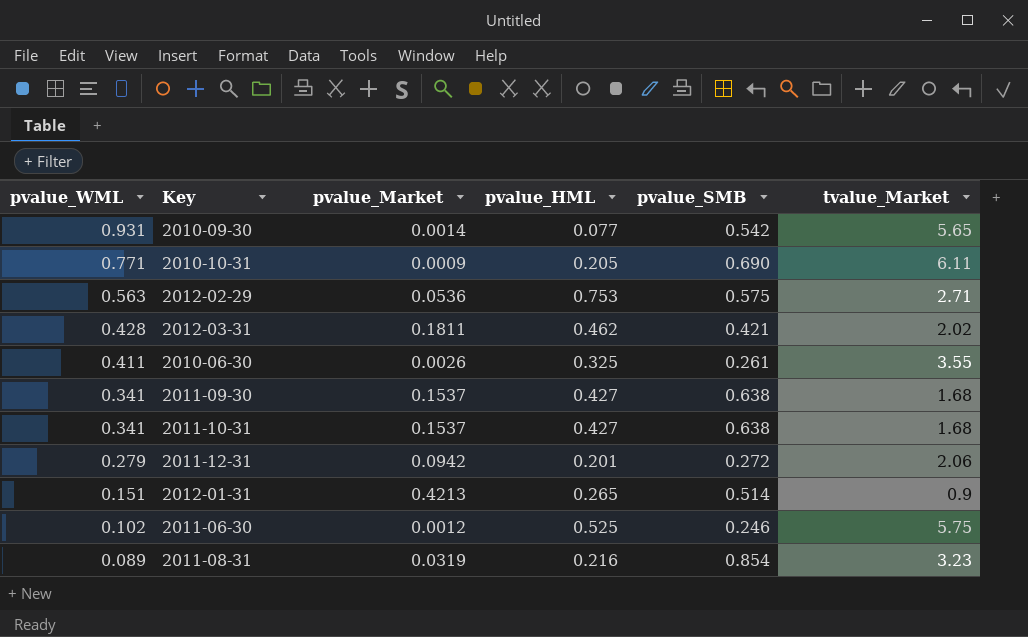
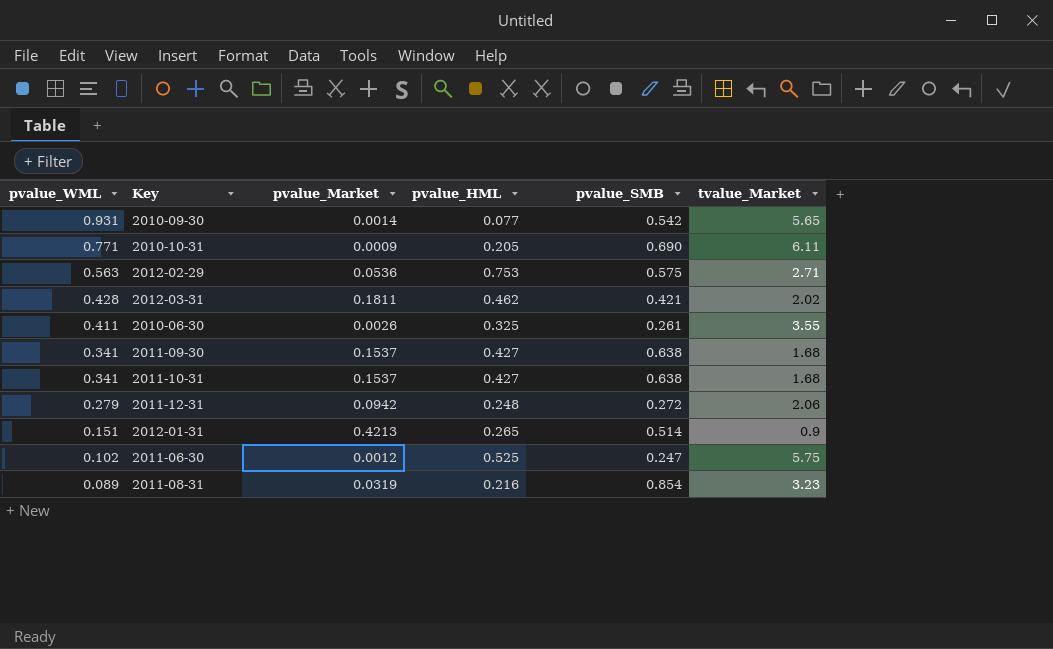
2011-12-31 | pvalue_HML: 0.201 -> 0.248
2011-06-30 | pvalue_SMB: 0.246 -> 0.247

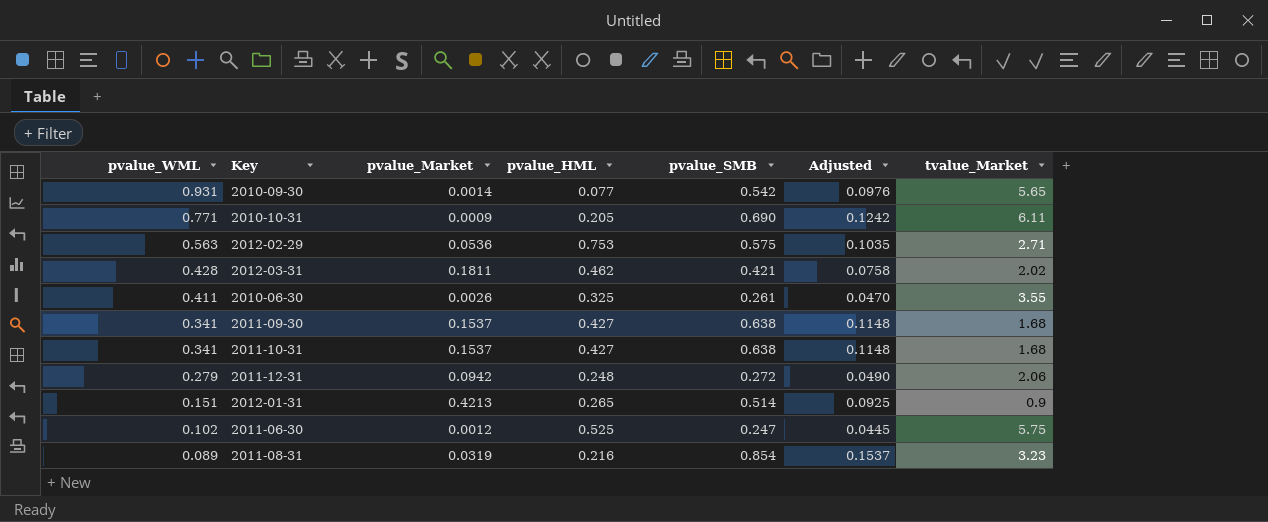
column Adjusted | formula: none -> [pvalue_SMB] * 0.18

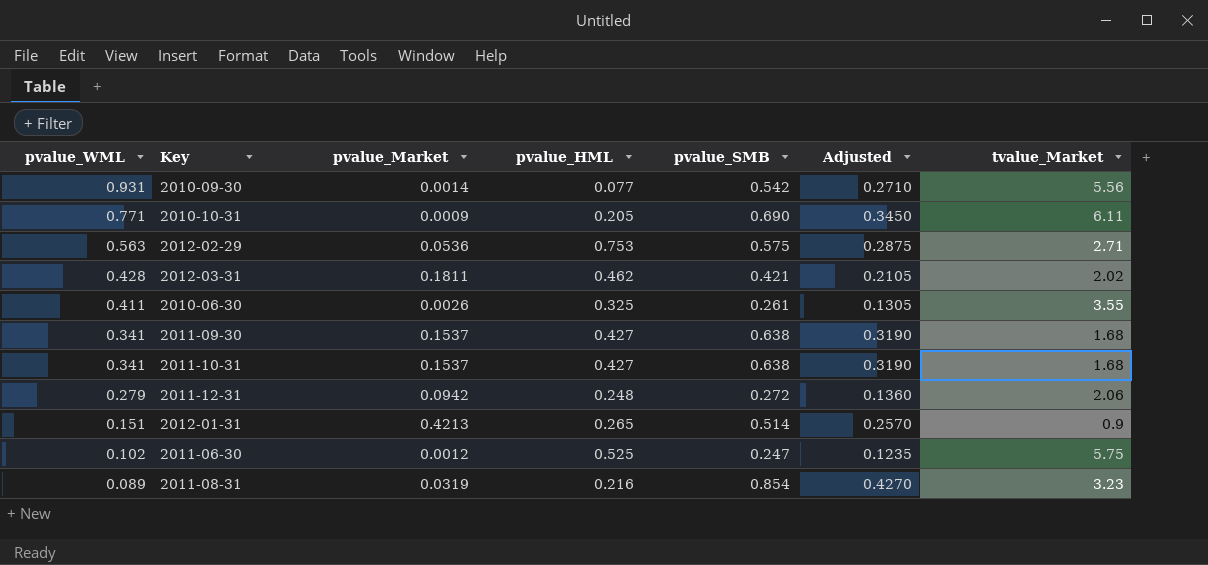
column Adjusted | formula: [pvalue_SMB] * 0.18 -> [pvalue_SMB] * 0.5
2010-09-30 | tvalue_Market: 5.65 -> 5.56

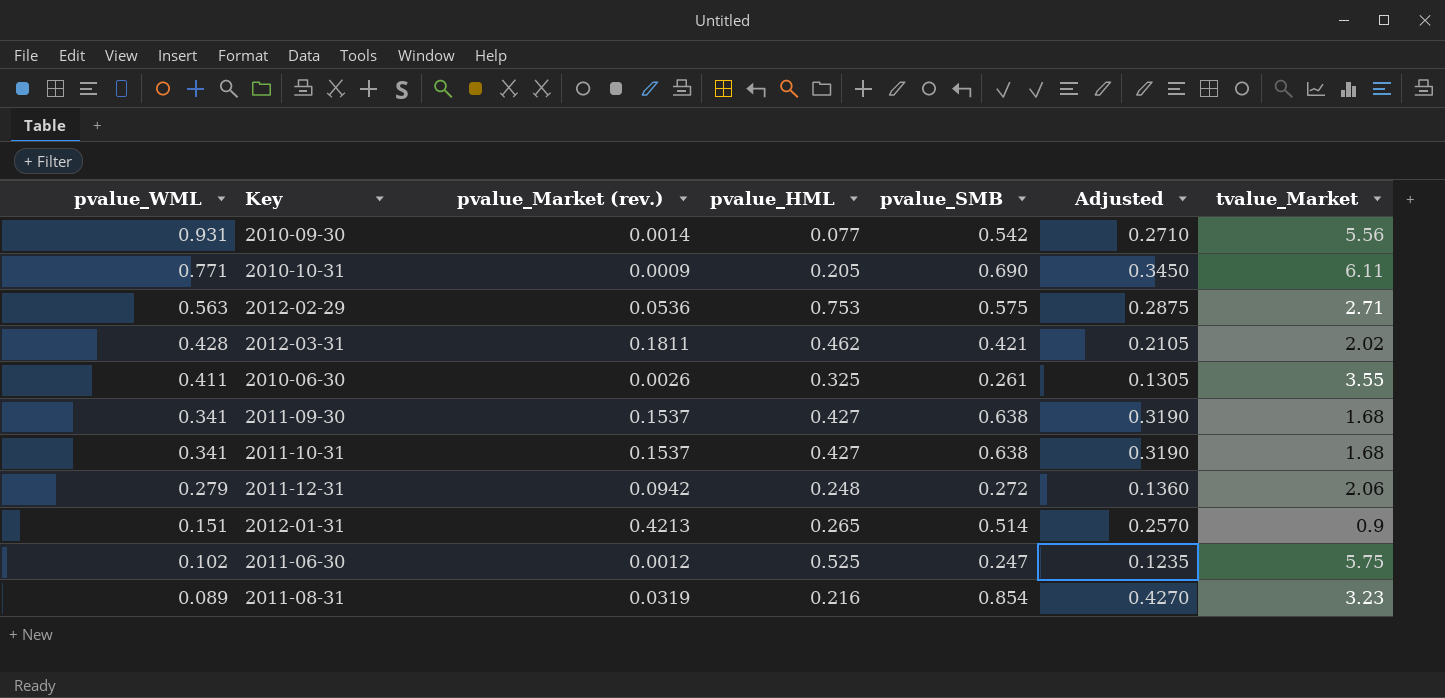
column name: pvalue_Market -> pvalue_Market (rev.)

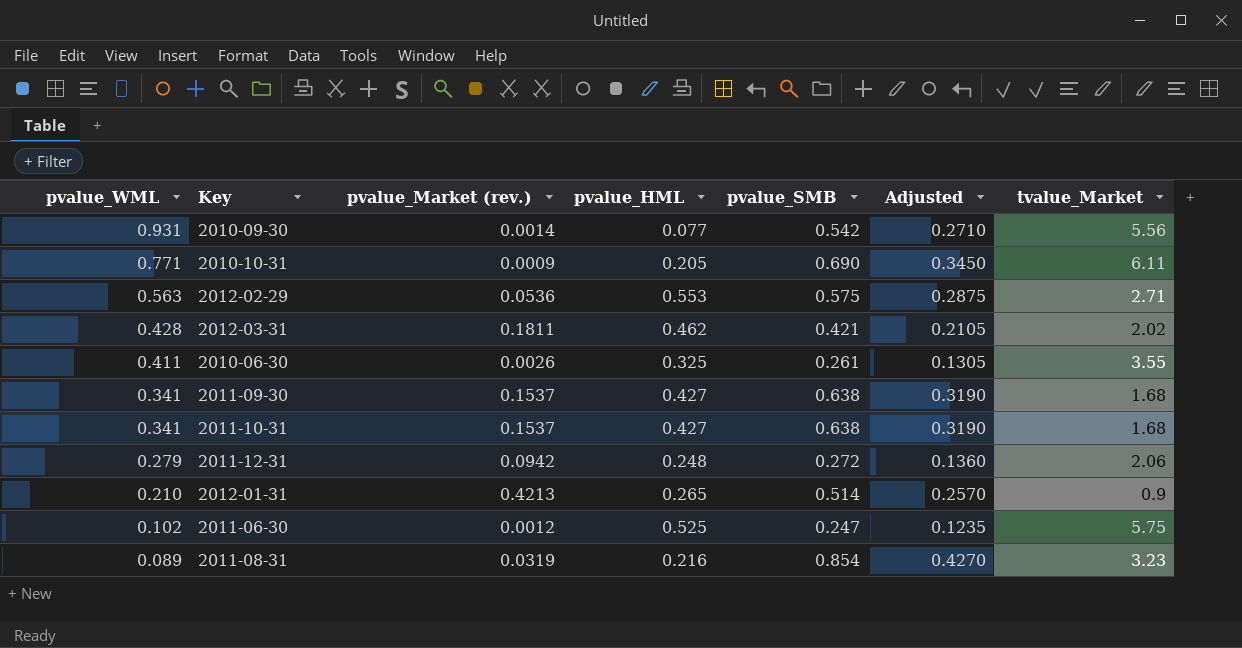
2012-02-29 | pvalue_HML: 0.753 -> 0.553
2012-01-31 | pvalue_WML: 0.151 -> 0.210

